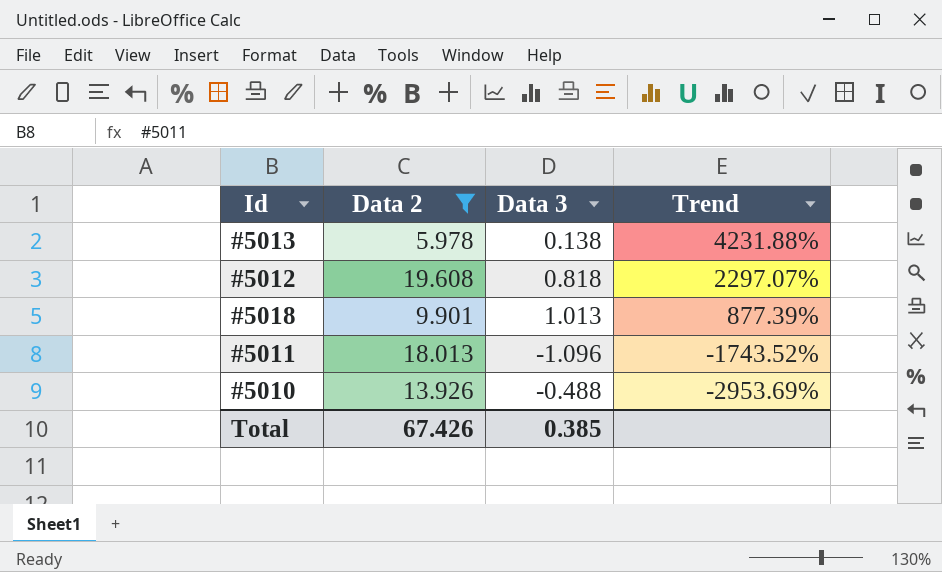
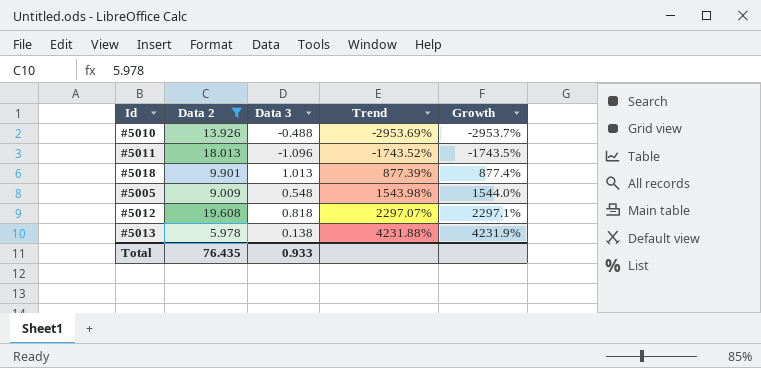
row order: Trend descending -> Trend ascending
column Growth | formula: none -> ([Data 2] - [Data 3]) / [Data 3]
row #5005: none -> 9.009 | 0.548 | 1543.98% | 1544.0%
Total | Data 2: 67.426 -> 76.435
Total | Data 3: 0.385 -> 0.933

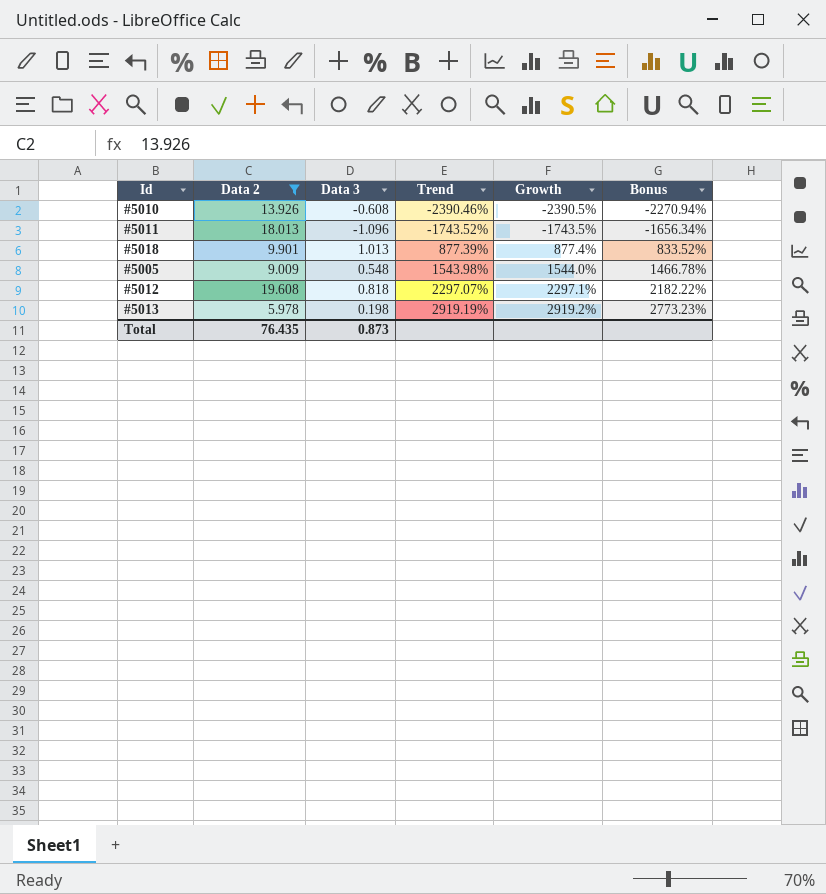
column Bonus | formula: none -> [Trend] * 0.95
#5010 | Data 3: -0.488 -> -0.608
#5010 | Trend: -2953.69% -> -2390.46%
#5010 | Growth: -2953.7% -> -2390.5%
#5013 | Data 3: 0.138 -> 0.198
#5013 | Trend: 4231.88% -> 2919.19%
#5013 | Growth: 4231.9% -> 2919.2%
Total | Data 3: 0.933 -> 0.873

